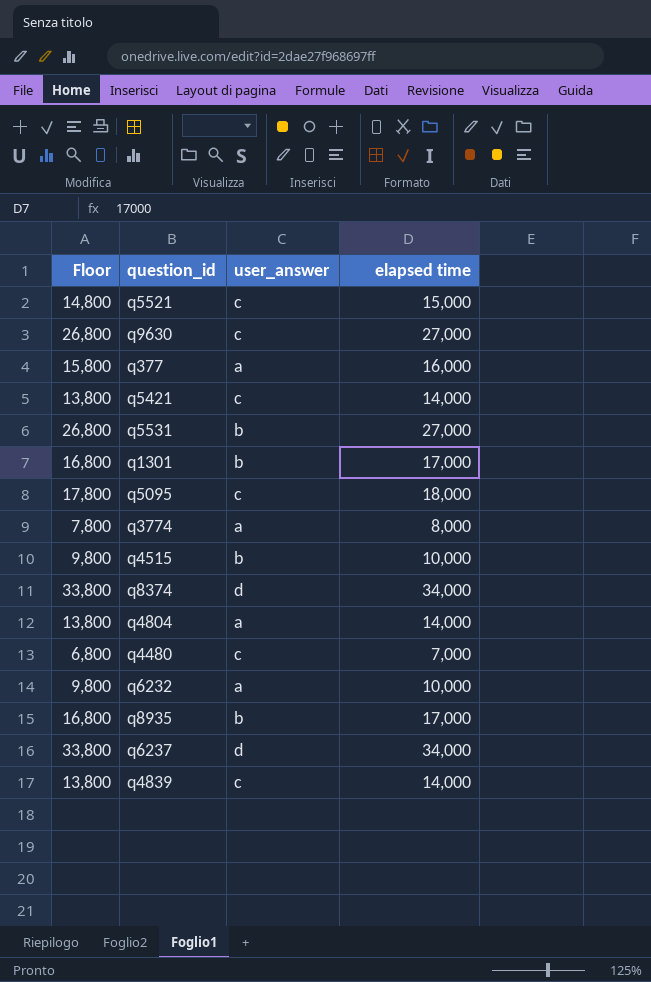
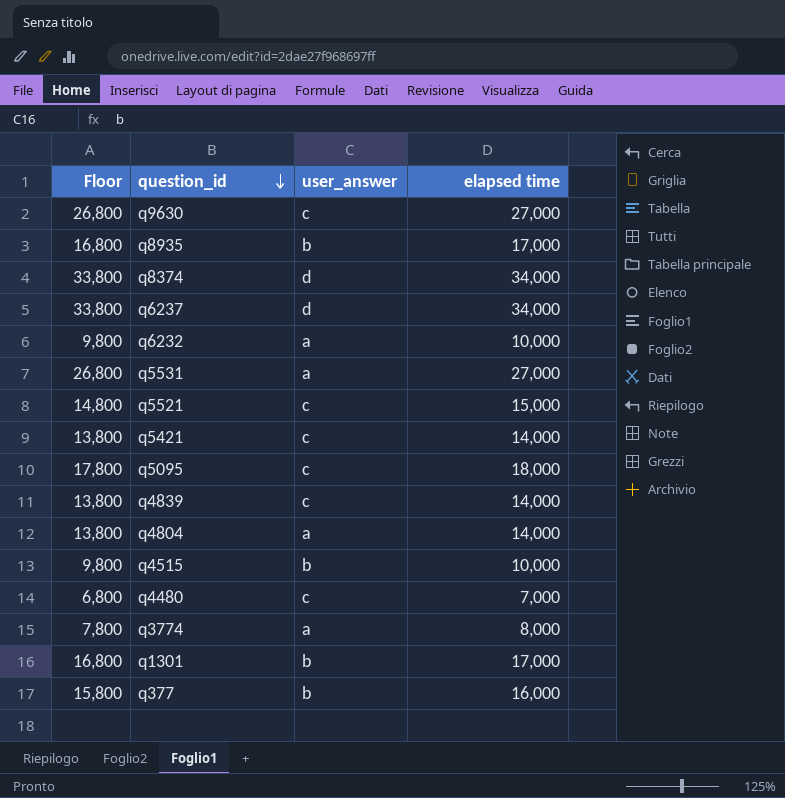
row order: none -> question_id descending
q5531 | user_answer: b -> a
q377 | user_answer: a -> b

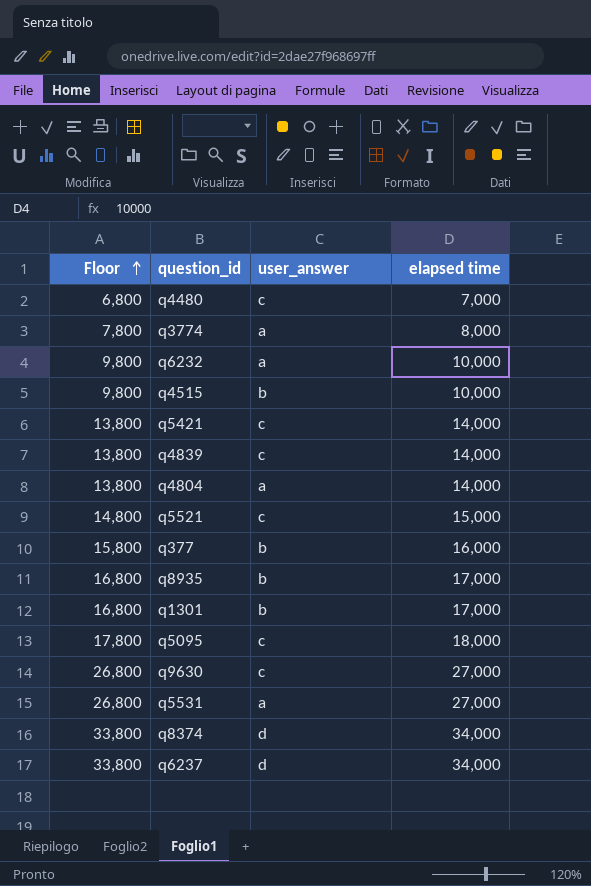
row order: question_id descending -> Floor ascending

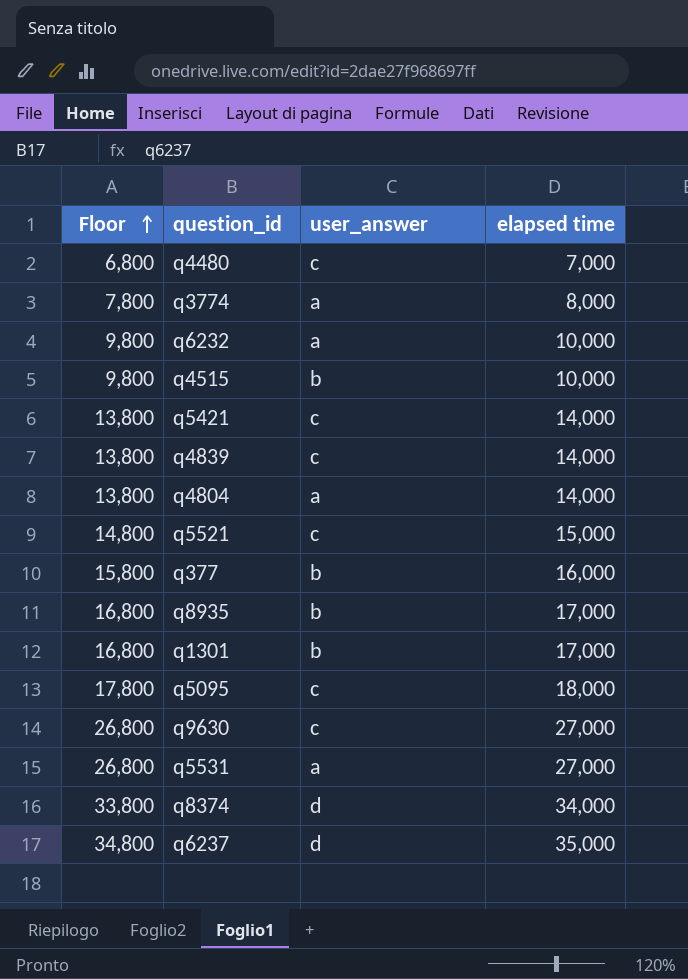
q6237 | Floor: 33,800 -> 34,800
q6237 | elapsed time: 34,000 -> 35,000

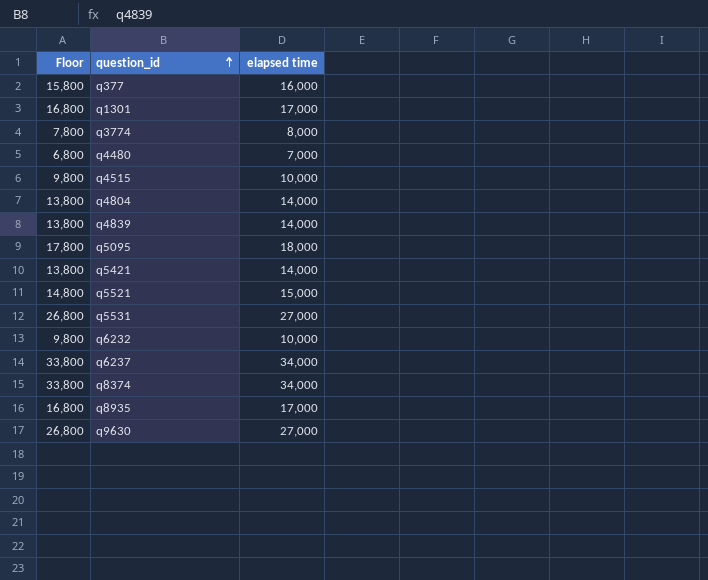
row order: Floor ascending -> question_id ascending
column user_answer | position: 3 -> none
q6237 | Floor: 34,800 -> 33,800
q6237 | elapsed time: 35,000 -> 34,000

